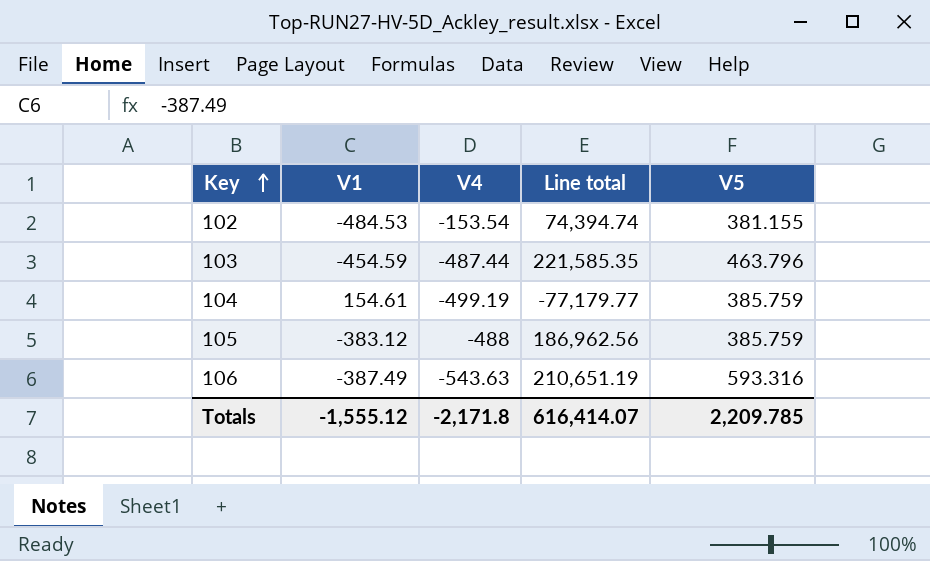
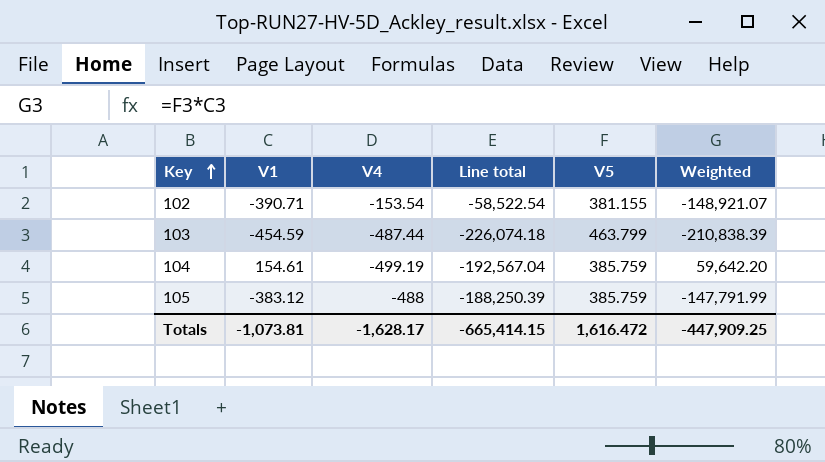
column Line total | formula: [V1] * [V4] -> [V4] * [V5]
column Weighted | formula: none -> [V1] * [V5]
row 106: -387.49 | -543.63 | 210,651.19 | 593.316 -> none
102 | V1: -484.53 -> -390.71
103 | V5: 463.796 -> 463.799
Totals | V1: -1,555.12 -> -1,073.81
Totals | V4: -2,171.8 -> -1,628.17
Totals | Line total: 616,414.07 -> -665,414.15
Totals | V5: 2,209.785 -> 1,616.472

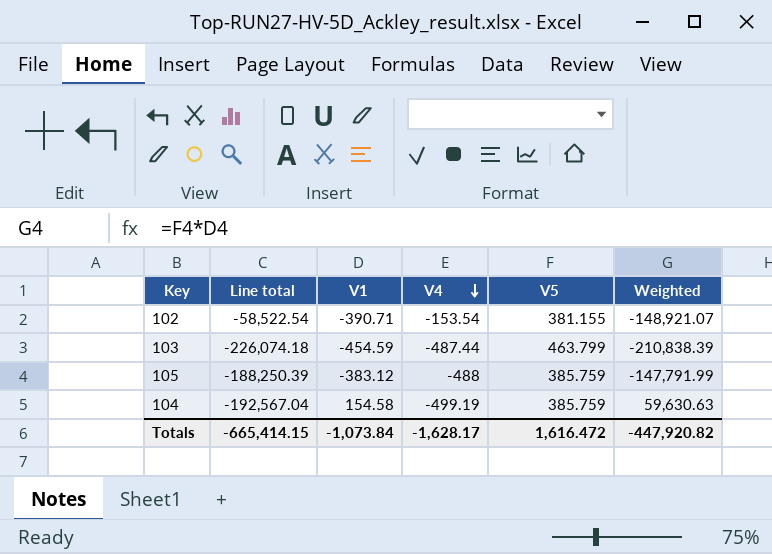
row order: Key ascending -> V4 descending
column Line total | position: 4 -> 2
104 | V1: 154.61 -> 154.58
104 | Weighted: 59,642.20 -> 59,630.63
Totals | V1: -1,073.81 -> -1,073.84
Totals | Weighted: -447,909.25 -> -447,920.82

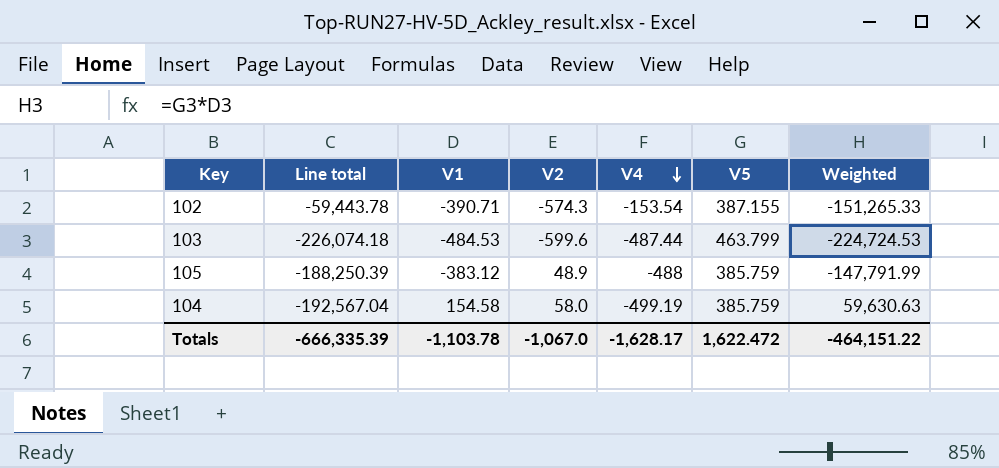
column V2 | position: none -> 4
102 | Line total: -58,522.54 -> -59,443.78
102 | V5: 381.155 -> 387.155
102 | Weighted: -148,921.07 -> -151,265.33
103 | V1: -454.59 -> -484.53
103 | Weighted: -210,838.39 -> -224,724.53
Totals | Line total: -665,414.15 -> -666,335.39
Totals | V1: -1,073.84 -> -1,103.78
Totals | V5: 1,616.472 -> 1,622.472
Totals | Weighted: -447,920.82 -> -464,151.22

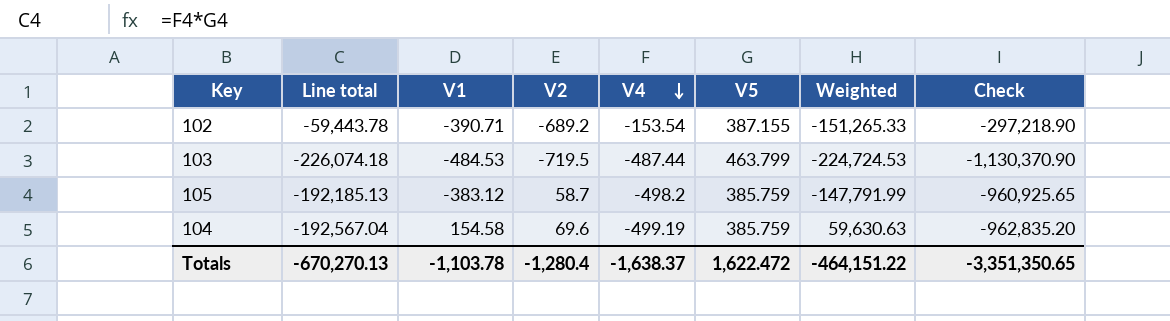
column Check | formula: none -> [Line total] * 5
102 | V2: -574.3 -> -689.2
103 | V2: -599.6 -> -719.5
105 | Line total: -188,250.39 -> -192,185.13
105 | V2: 48.9 -> 58.7
105 | V4: -488 -> -498.2
104 | V2: 58.0 -> 69.6
Totals | Line total: -666,335.39 -> -670,270.13
Totals | V2: -1,067.0 -> -1,280.4
Totals | V4: -1,628.17 -> -1,638.37

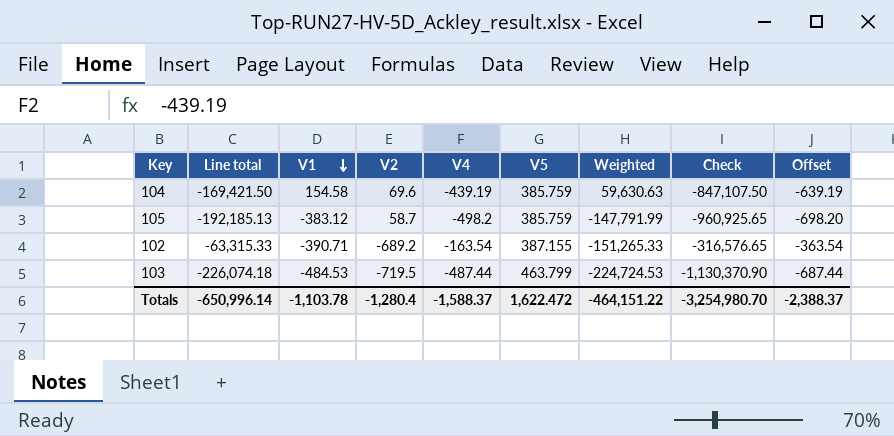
row order: V4 descending -> V1 descending
column Offset | formula: none -> [V4] - 200
104 | Line total: -192,567.04 -> -169,421.50
104 | V4: -499.19 -> -439.19
104 | Check: -962,835.20 -> -847,107.50
102 | Line total: -59,443.78 -> -63,315.33
102 | V4: -153.54 -> -163.54
102 | Check: -297,218.90 -> -316,576.65
Totals | Line total: -670,270.13 -> -650,996.14
Totals | V4: -1,638.37 -> -1,588.37
Totals | Check: -3,351,350.65 -> -3,254,980.70

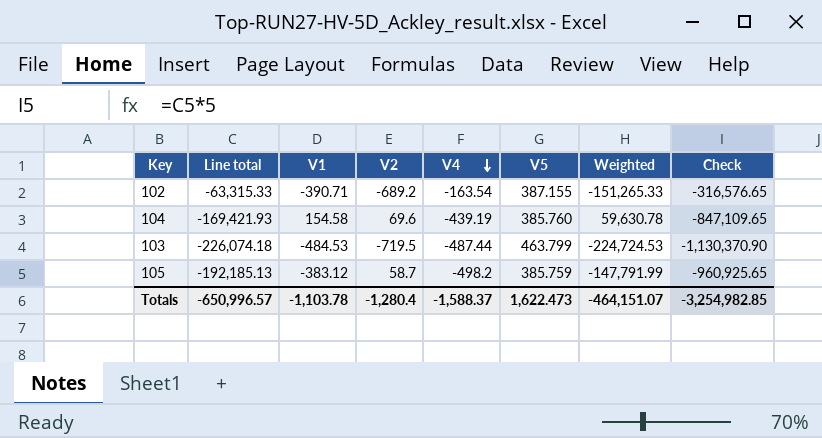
row order: V1 descending -> V4 descending
column Offset | formula: [V4] - 200 -> none
104 | Line total: -169,421.50 -> -169,421.93
104 | V5: 385.759 -> 385.760
104 | Weighted: 59,630.63 -> 59,630.78
104 | Check: -847,107.50 -> -847,109.65
Totals | Line total: -650,996.14 -> -650,996.57
Totals | V5: 1,622.472 -> 1,622.473
Totals | Weighted: -464,151.22 -> -464,151.07
Totals | Check: -3,254,980.70 -> -3,254,982.85

